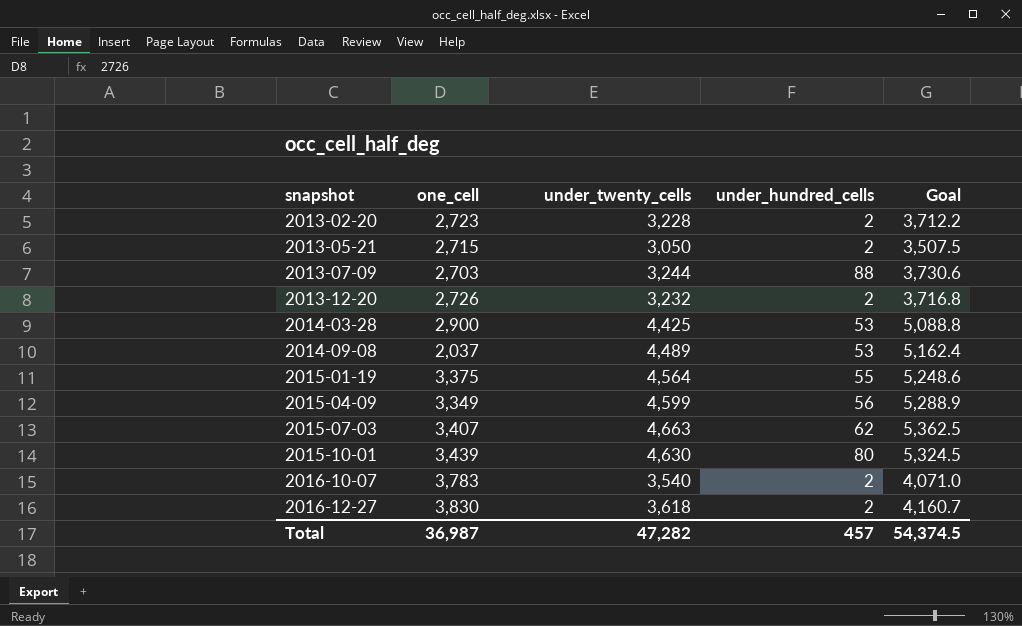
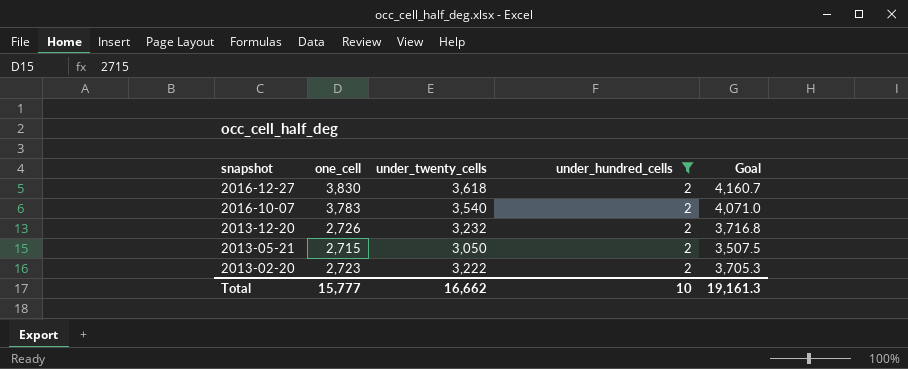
filter: none -> under_hundred_cells = 2
row order: snapshot ascending -> snapshot descending
2013-02-20 | under_twenty_cells: 3,228 -> 3,222
2013-02-20 | Goal: 3,712.2 -> 3,705.3
Total | one_cell: 36,987 -> 15,777
Total | under_twenty_cells: 47,282 -> 16,662
Total | under_hundred_cells: 457 -> 10
Total | Goal: 54,374.5 -> 19,161.3

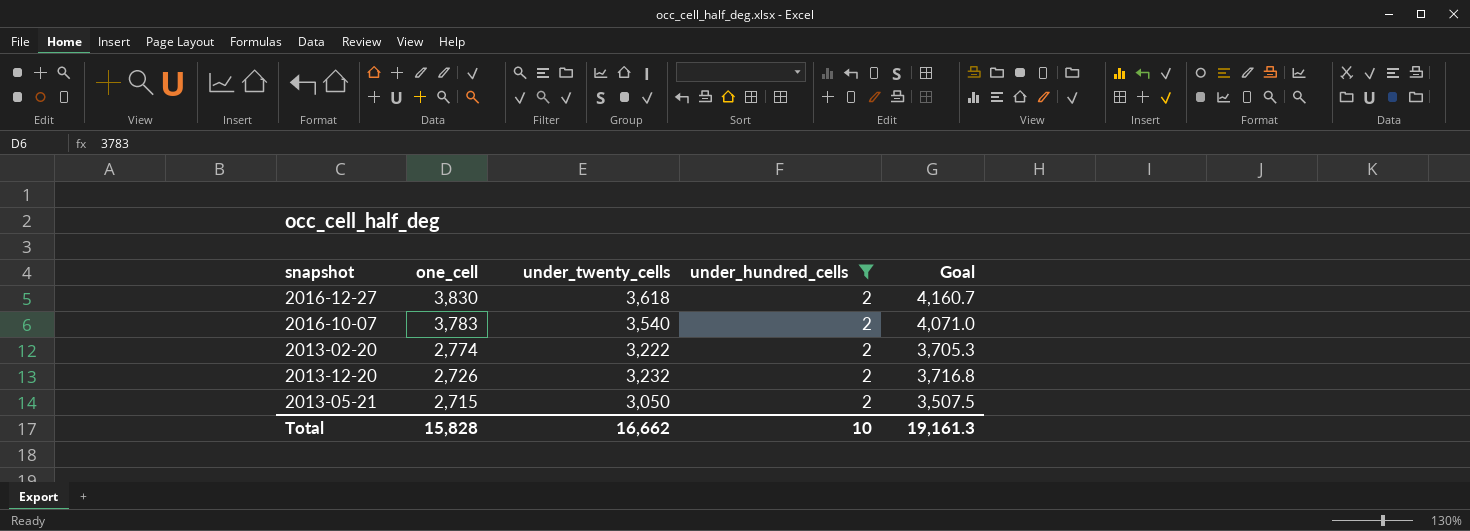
row order: snapshot descending -> one_cell descending
2013-02-20 | one_cell: 2,723 -> 2,774
Total | one_cell: 15,777 -> 15,828

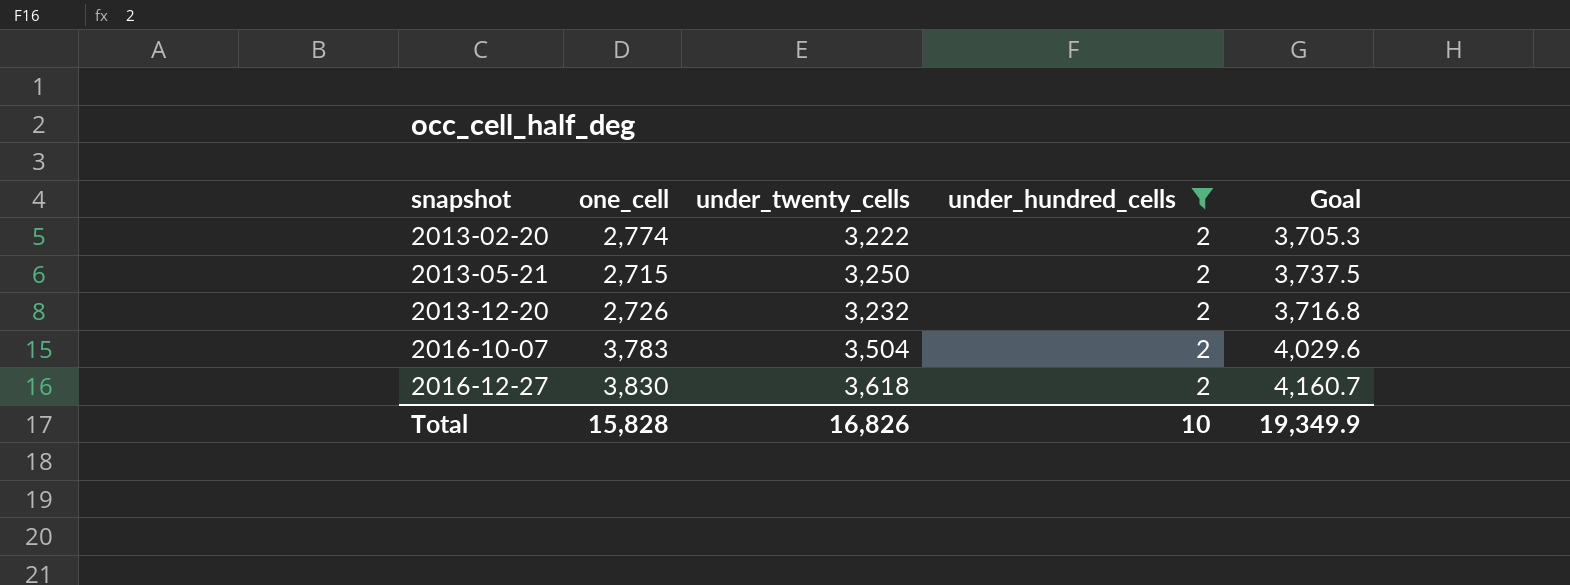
row order: one_cell descending -> snapshot ascending
2013-05-21 | under_twenty_cells: 3,050 -> 3,250
2013-05-21 | Goal: 3,507.5 -> 3,737.5
2016-10-07 | under_twenty_cells: 3,540 -> 3,504
2016-10-07 | Goal: 4,071.0 -> 4,029.6
Total | under_twenty_cells: 16,662 -> 16,826
Total | Goal: 19,161.3 -> 19,349.9

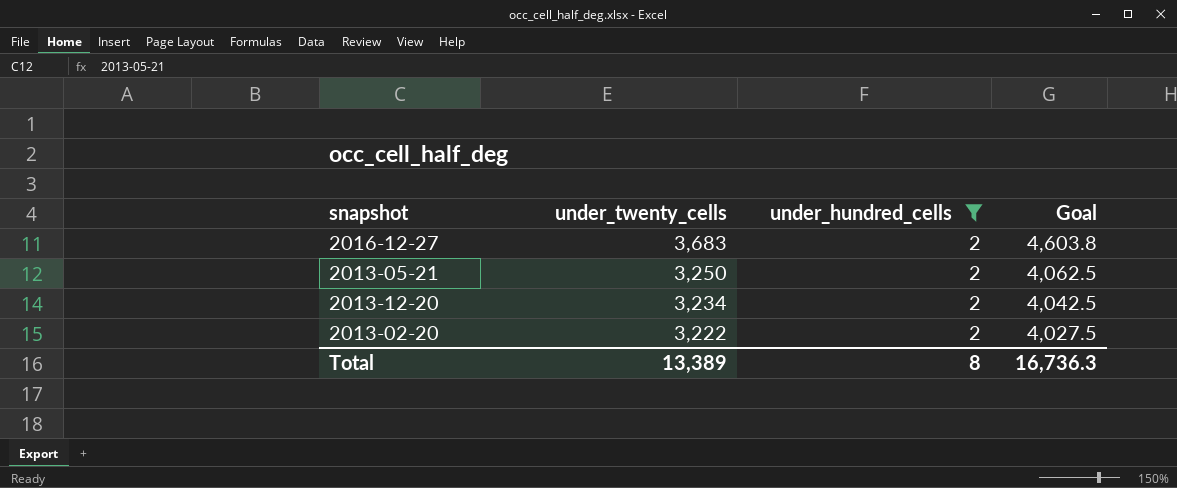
row order: snapshot ascending -> under_twenty_cells descending
column one_cell | position: 2 -> none
column Goal | formula: [under_twenty_cells] * 1.15 -> [under_twenty_cells] * 1.25
row 2016-10-07: 3,783 | 3,504 | 2 | 4,029.6 -> none
2016-12-27 | under_twenty_cells: 3,618 -> 3,683
2013-12-20 | under_twenty_cells: 3,232 -> 3,234
Total | under_twenty_cells: 16,826 -> 13,389
Total | under_hundred_cells: 10 -> 8
Total | Goal: 19,349.9 -> 16,736.3

